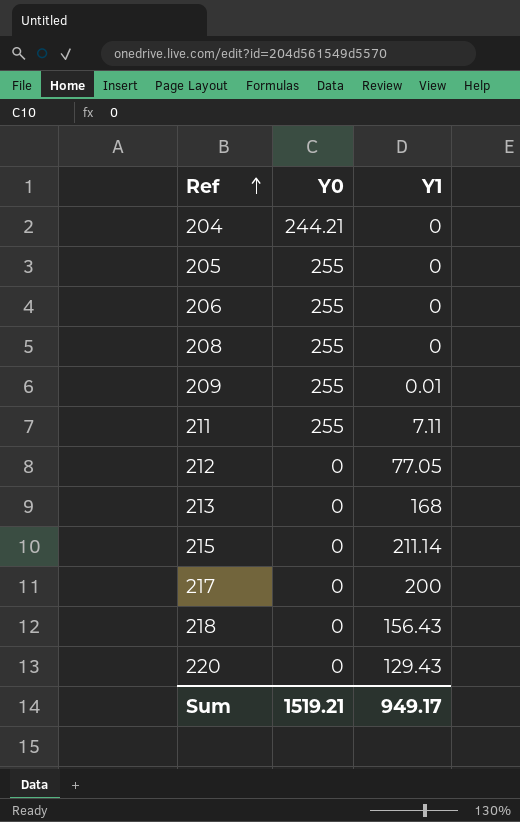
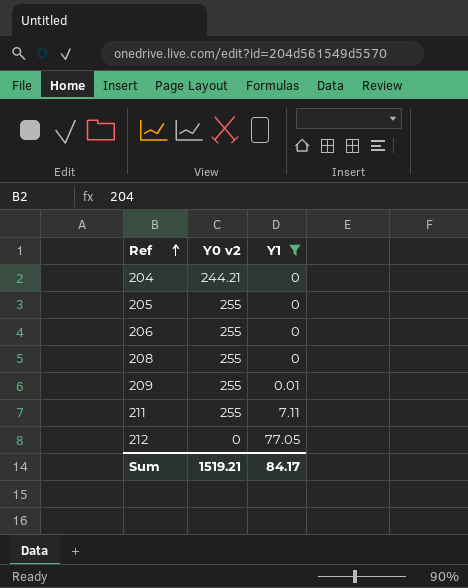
filter: none -> Y1 <= 77.05
column name: Y0 -> Y0 v2
Sum | Y1: 949.17 -> 84.17

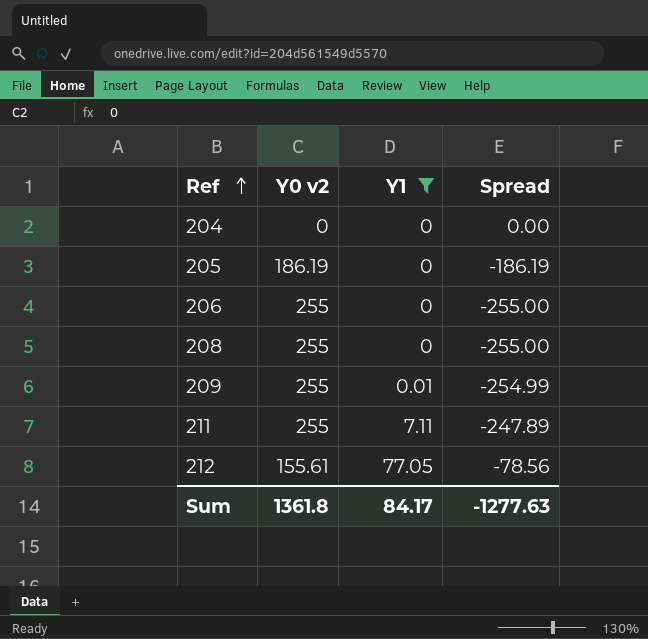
column Spread | formula: none -> [Y1] - [Y0 v2]
204 | Y0 v2: 244.21 -> 0
205 | Y0 v2: 255 -> 186.19
212 | Y0 v2: 0 -> 155.61
Sum | Y0 v2: 1519.21 -> 1361.8

